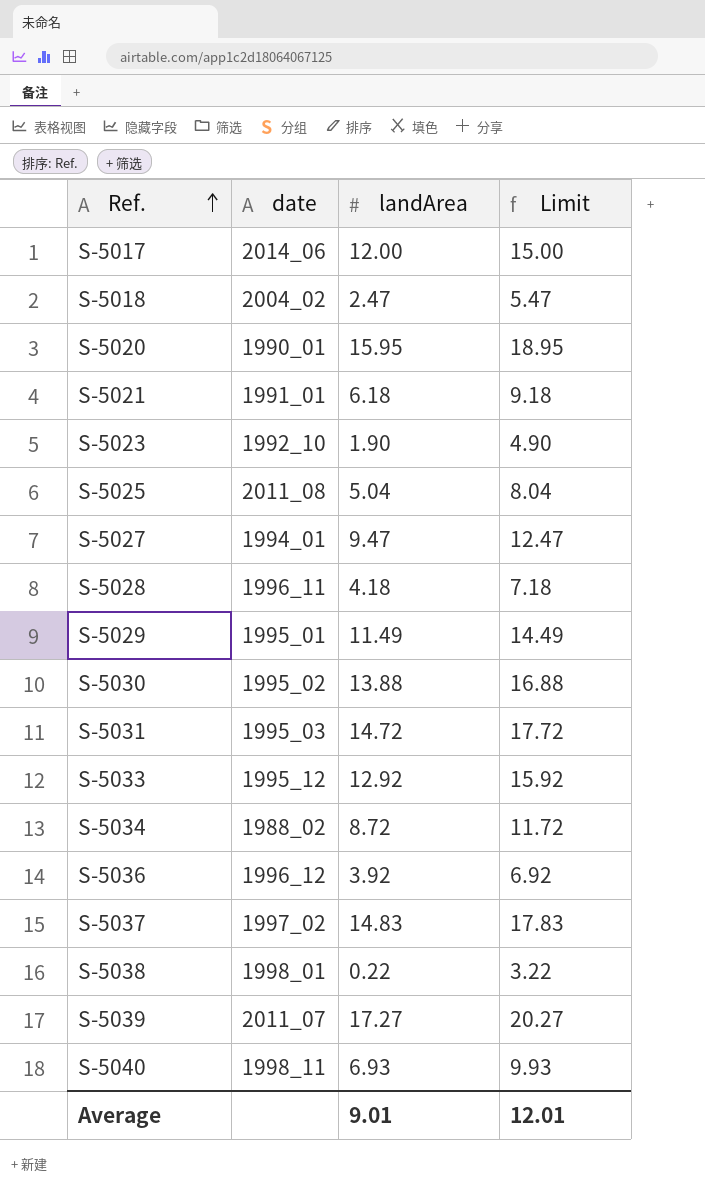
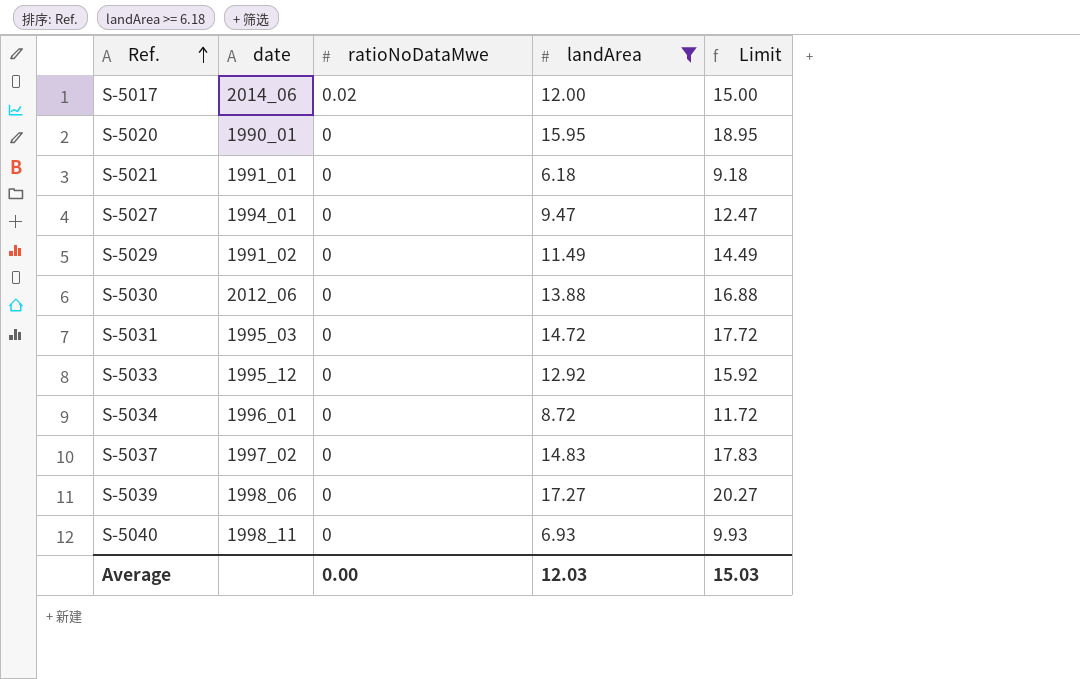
filter: none -> landArea >= 6.18
column ratioNoDataMwe | position: none -> 3
S-5029 | date: 1995_01 -> 1991_02
S-5030 | date: 1995_02 -> 2012_06
S-5034 | date: 1988_02 -> 1996_01
S-5039 | date: 2011_07 -> 1998_06
Average | landArea: 9.01 -> 12.03
Average | Limit: 12.01 -> 15.03

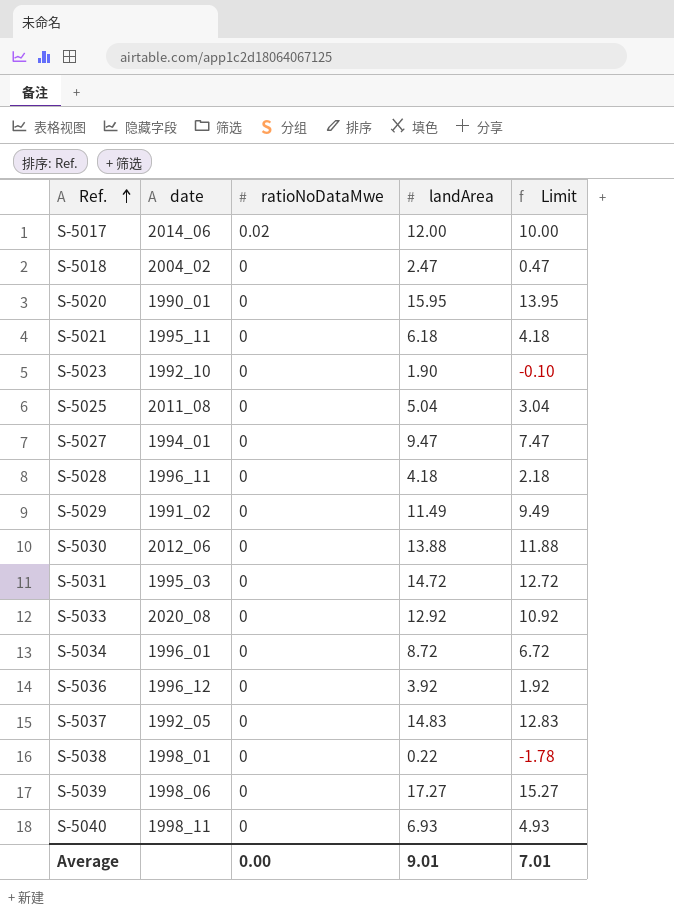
filter: landArea >= 6.18 -> none
column Limit | formula: [landArea] + 3 -> [landArea] - 2
S-5021 | date: 1991_01 -> 1995_11
S-5033 | date: 1995_12 -> 2020_08
S-5037 | date: 1997_02 -> 1992_05
Average | landArea: 12.03 -> 9.01
Average | Limit: 15.03 -> 7.01

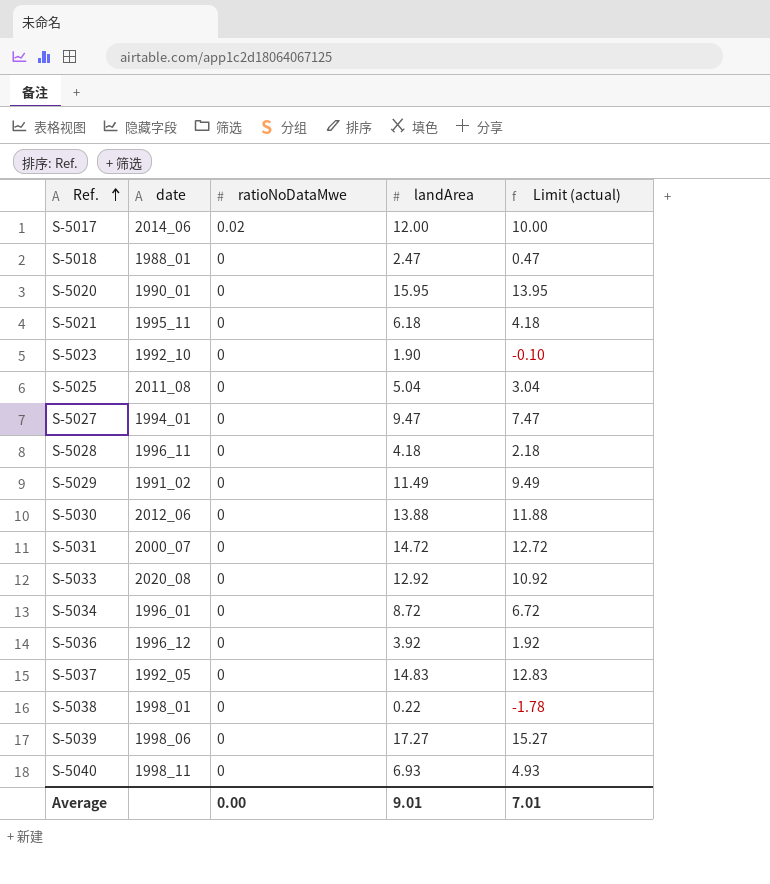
column name: Limit -> Limit (actual)
S-5018 | date: 2004_02 -> 1988_01
S-5031 | date: 1995_03 -> 2000_07

